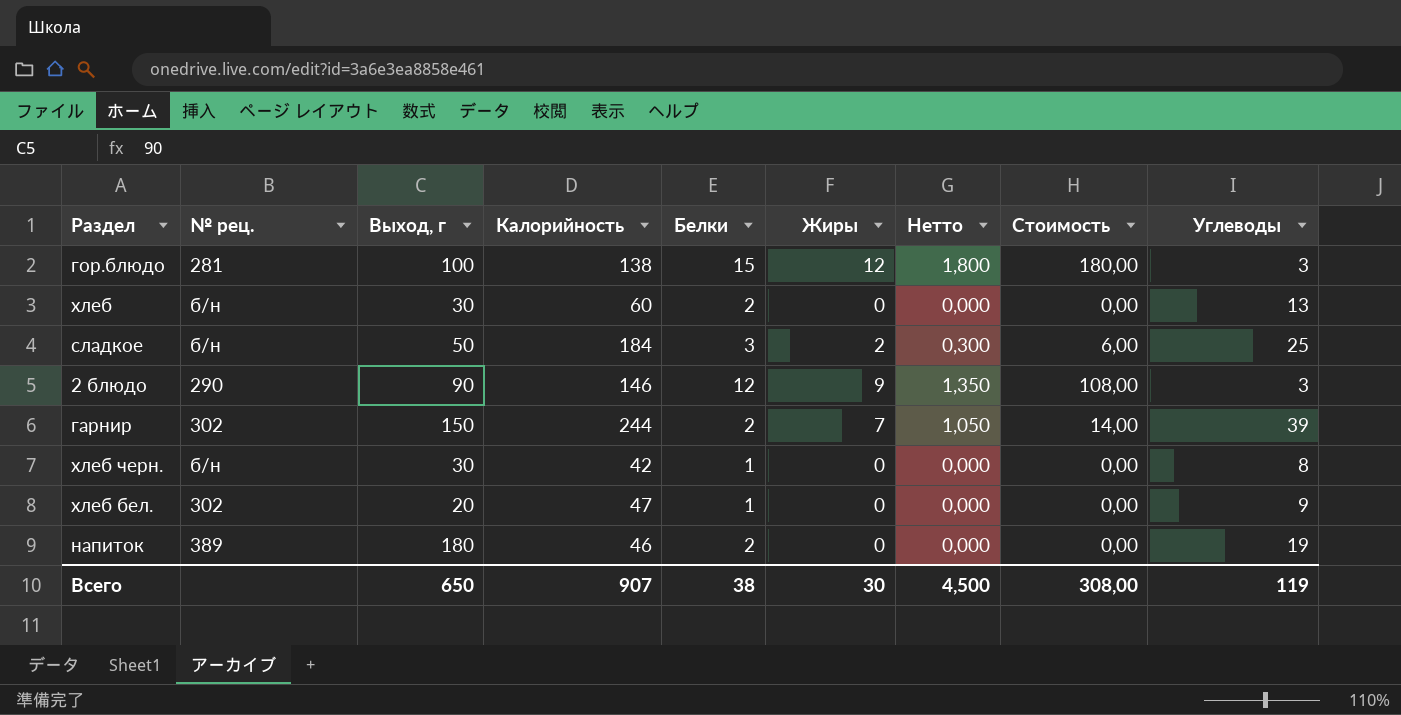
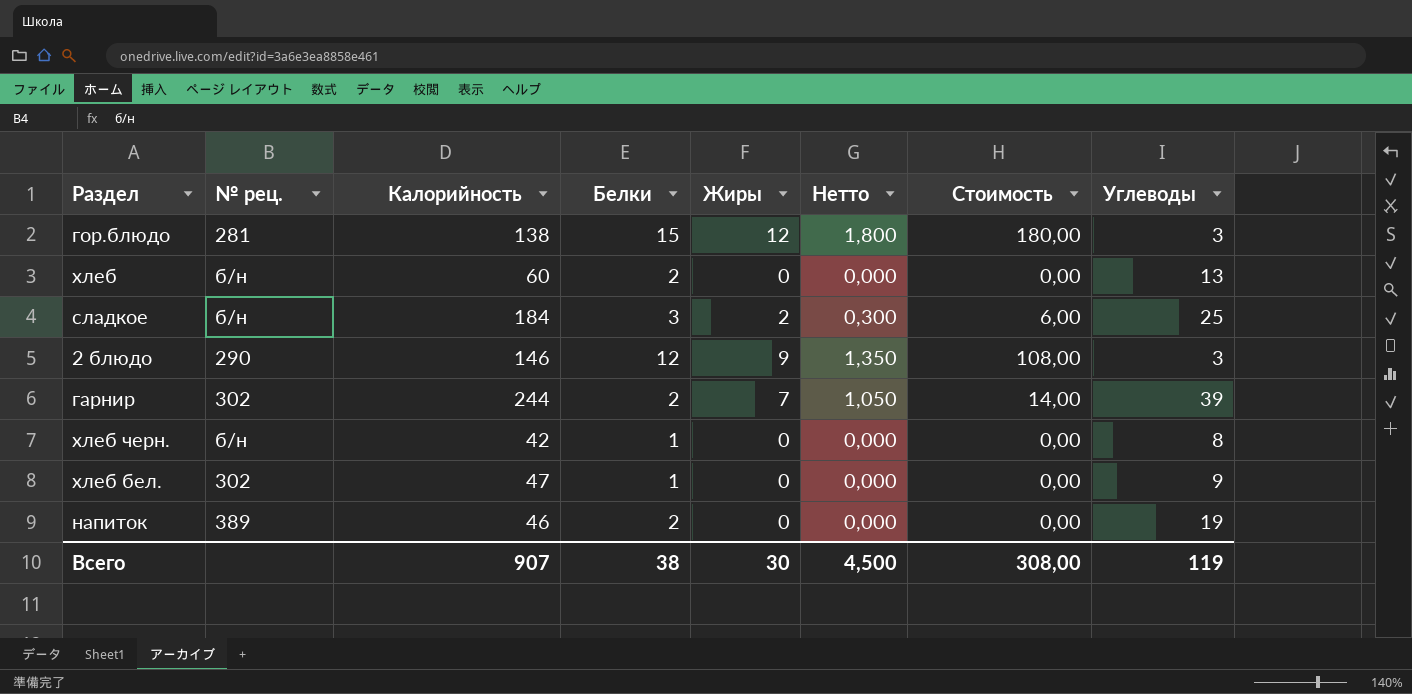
column Выход, г | position: 3 -> none

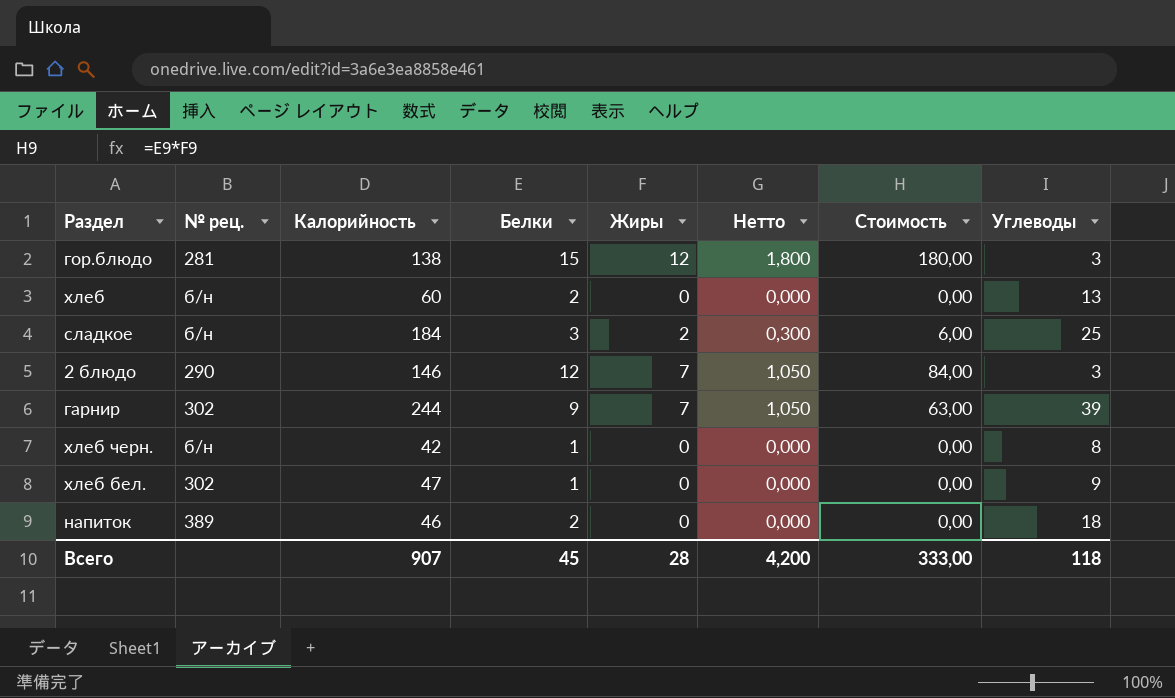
2 блюдо | Жиры: 9 -> 7
2 блюдо | Нетто: 1,350 -> 1,050
2 блюдо | Стоимость: 108,00 -> 84,00
гарнир | Белки: 2 -> 9
гарнир | Стоимость: 14,00 -> 63,00
напиток | Углеводы: 19 -> 18
Всего | Белки: 38 -> 45
Всего | Жиры: 30 -> 28
Всего | Нетто: 4,500 -> 4,200
Всего | Стоимость: 308,00 -> 333,00
Всего | Углеводы: 119 -> 118

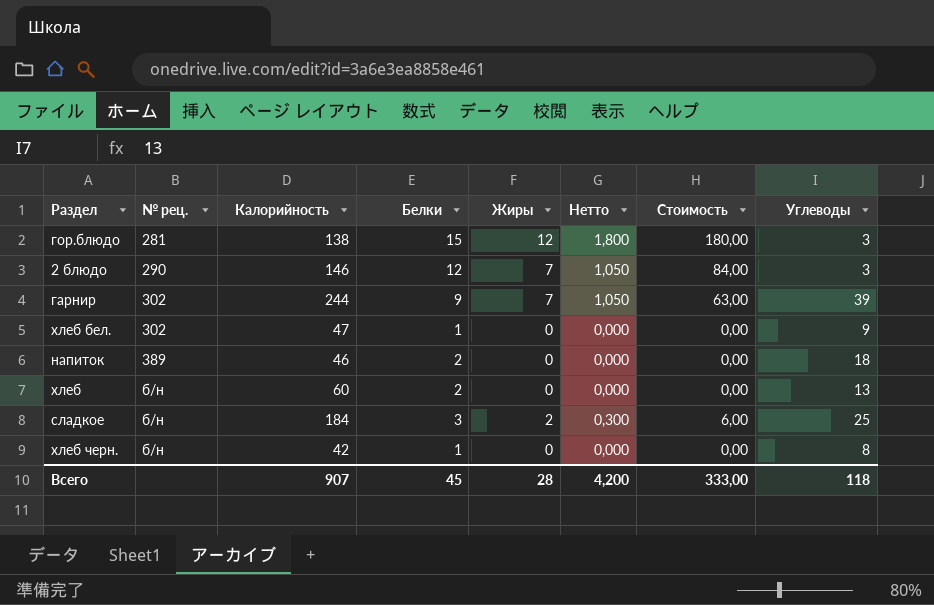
row order: none -> № рец. ascending

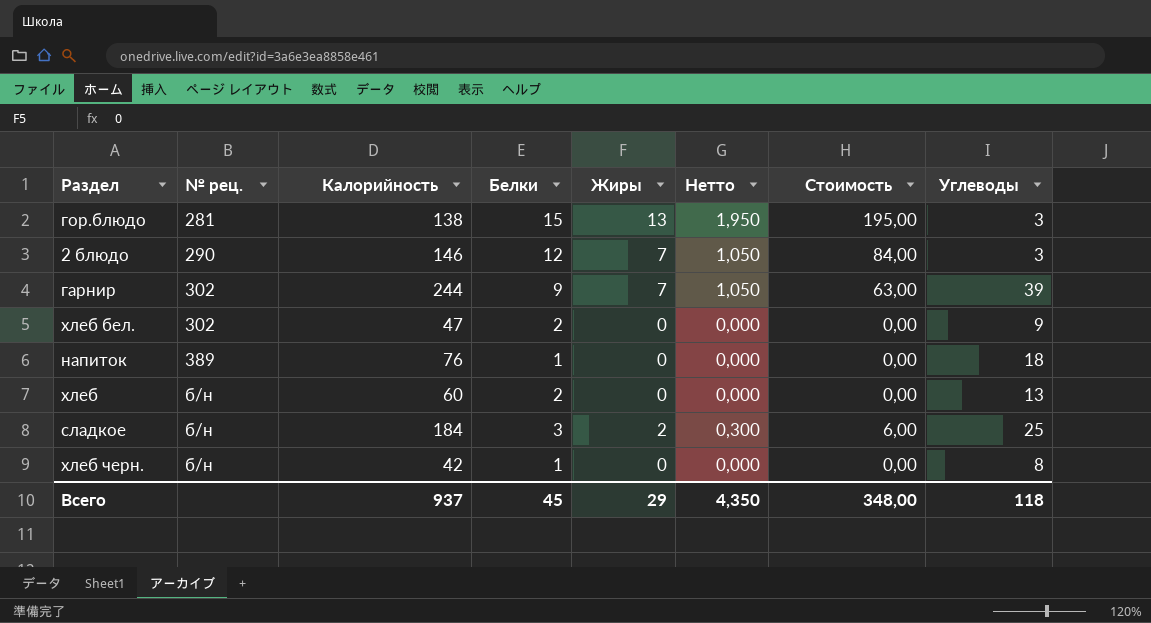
гор.блюдо | Жиры: 12 -> 13
гор.блюдо | Нетто: 1,800 -> 1,950
гор.блюдо | Стоимость: 180,00 -> 195,00
хлеб бел. | Белки: 1 -> 2
напиток | Калорийность: 46 -> 76
напиток | Белки: 2 -> 1
Всего | Калорийность: 907 -> 937
Всего | Жиры: 28 -> 29
Всего | Нетто: 4,200 -> 4,350
Всего | Стоимость: 333,00 -> 348,00

